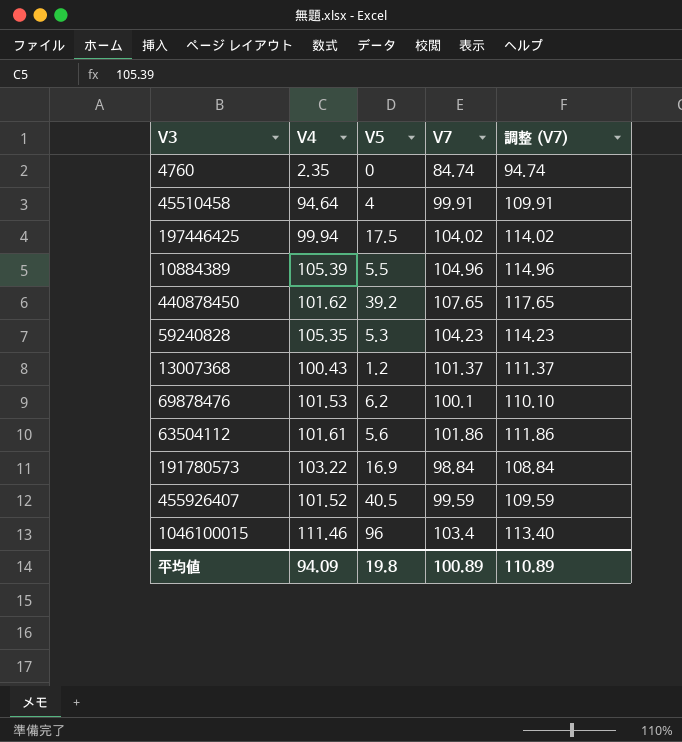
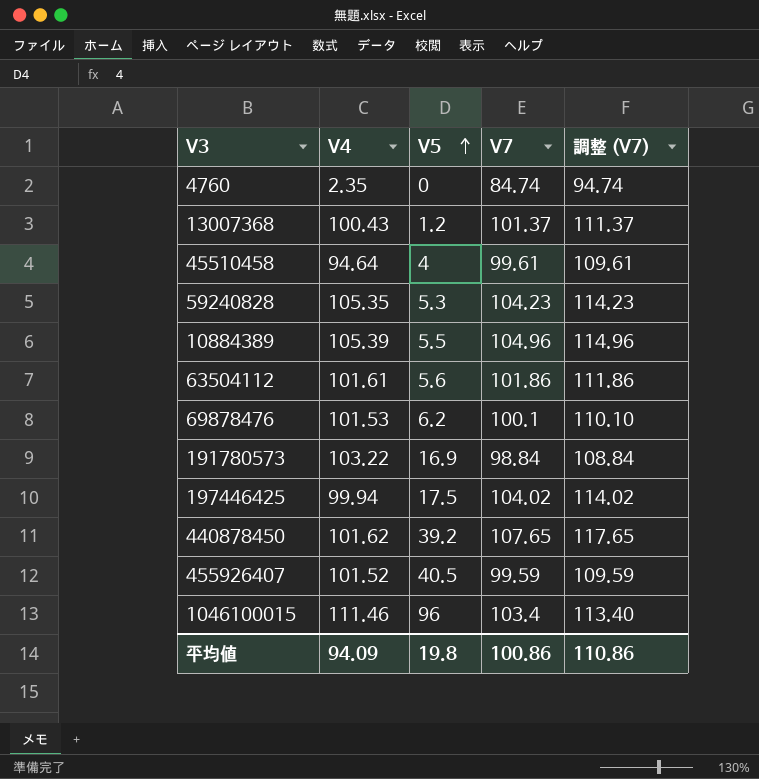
row order: none -> V5 ascending
45510458 | V7: 99.91 -> 99.61
45510458 | 調整 (V7): 109.91 -> 109.61
平均値 | V7: 100.89 -> 100.86
平均値 | 調整 (V7): 110.89 -> 110.86

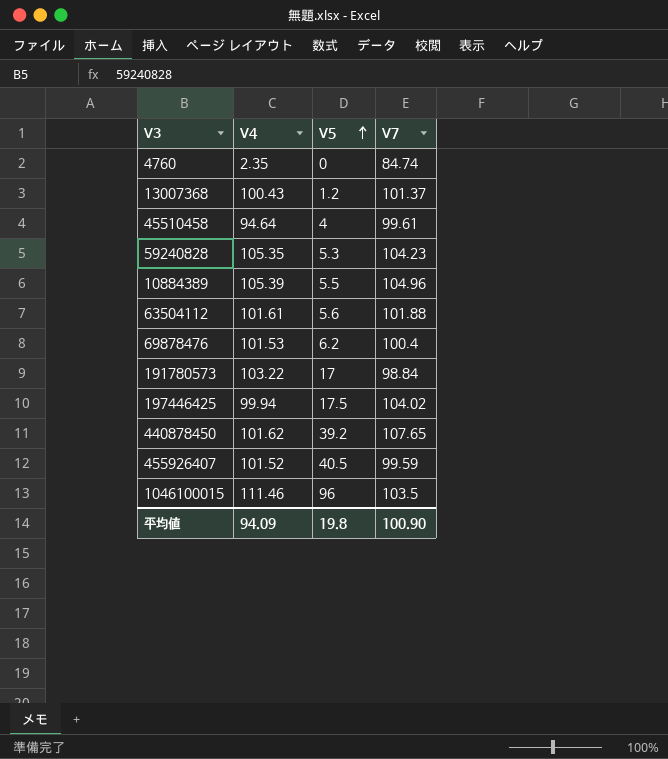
column 調整 (V7) | formula: [V7] + 10 -> none
63504112 | V7: 101.86 -> 101.88
69878476 | V7: 100.1 -> 100.4
191780573 | V5: 16.9 -> 17
1046100015 | V7: 103.4 -> 103.5
平均値 | V7: 100.86 -> 100.90

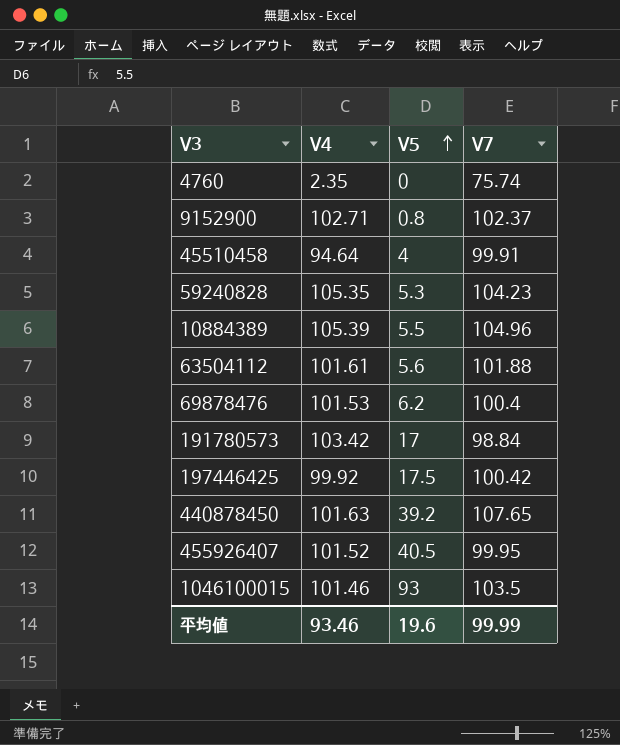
row 13007368: 100.43 | 1.2 | 101.37 -> none
4760 | V7: 84.74 -> 75.74
row 9152900: none -> 102.71 | 0.8 | 102.37
45510458 | V7: 99.61 -> 99.91
191780573 | V4: 103.22 -> 103.42
197446425 | V4: 99.94 -> 99.92
197446425 | V7: 104.02 -> 100.42
440878450 | V4: 101.62 -> 101.63
455926407 | V7: 99.59 -> 99.95
1046100015 | V4: 111.46 -> 101.46
1046100015 | V5: 96 -> 93
平均値 | V4: 94.09 -> 93.46
平均値 | V5: 19.8 -> 19.6
平均値 | V7: 100.90 -> 99.99

